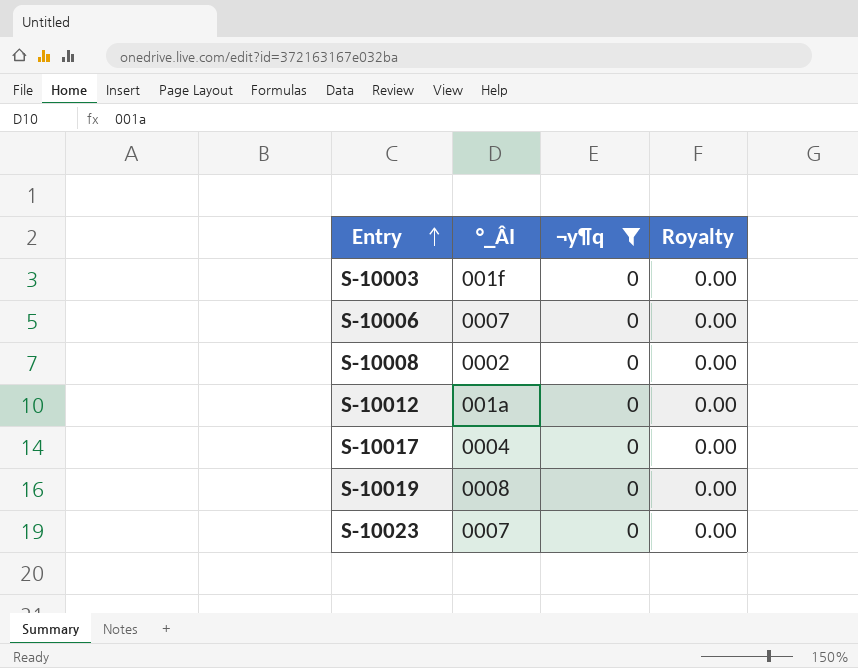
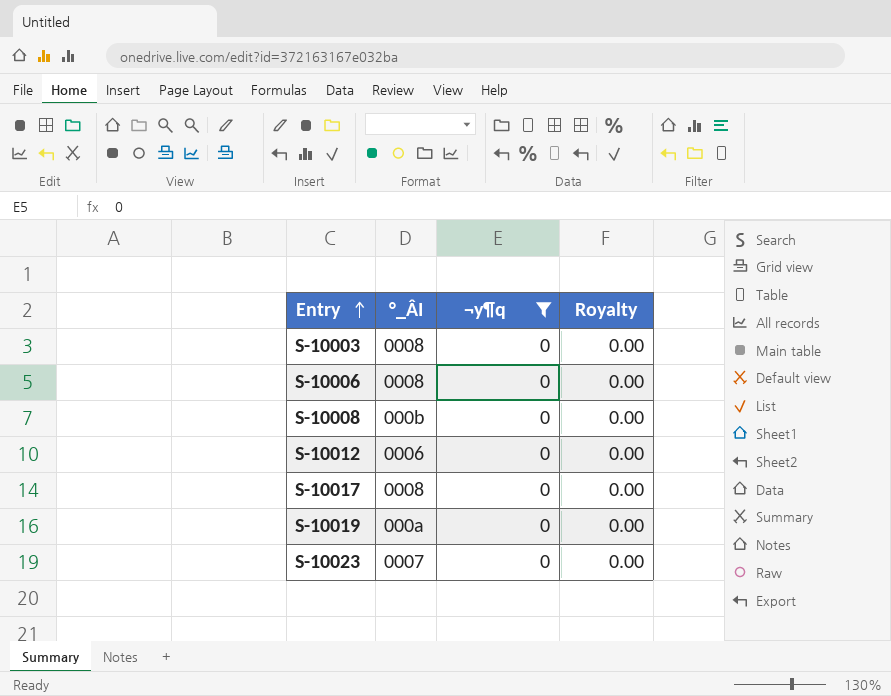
S-10003 | °_ÂI: 001f -> 0008
S-10006 | °_ÂI: 0007 -> 0008
S-10008 | °_ÂI: 0002 -> 000b
S-10012 | °_ÂI: 001a -> 0006
S-10017 | °_ÂI: 0004 -> 0008
S-10019 | °_ÂI: 0008 -> 000a

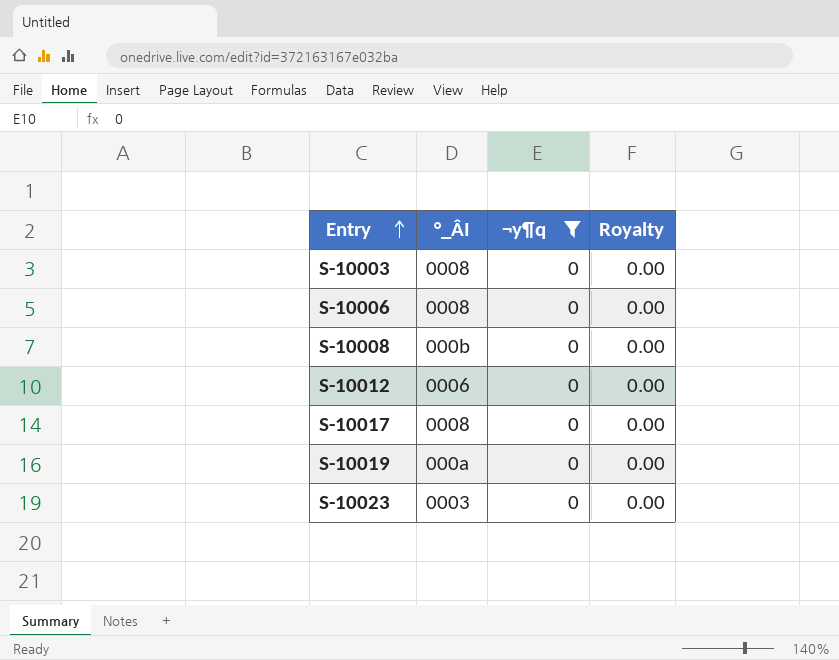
S-10023 | °_ÂI: 0007 -> 0003

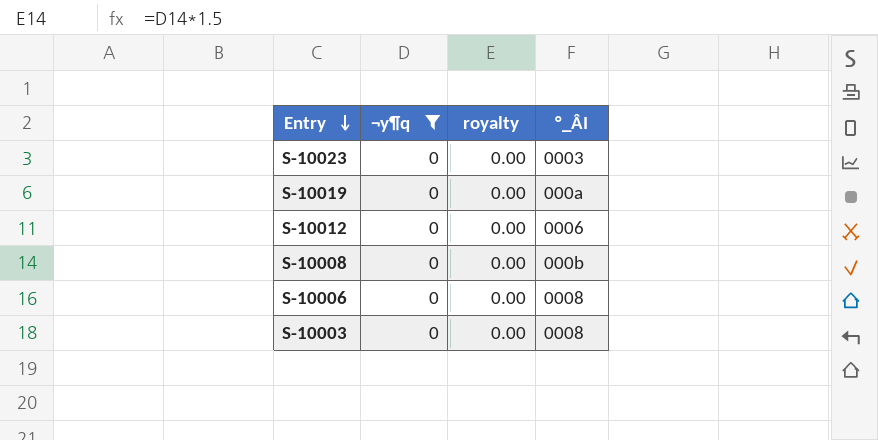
row order: Entry ascending -> Entry descending
column name: Royalty -> royalty
column °_ÂI | position: 2 -> 4
row S-10017: 0008 | 0 | 0.00 -> none

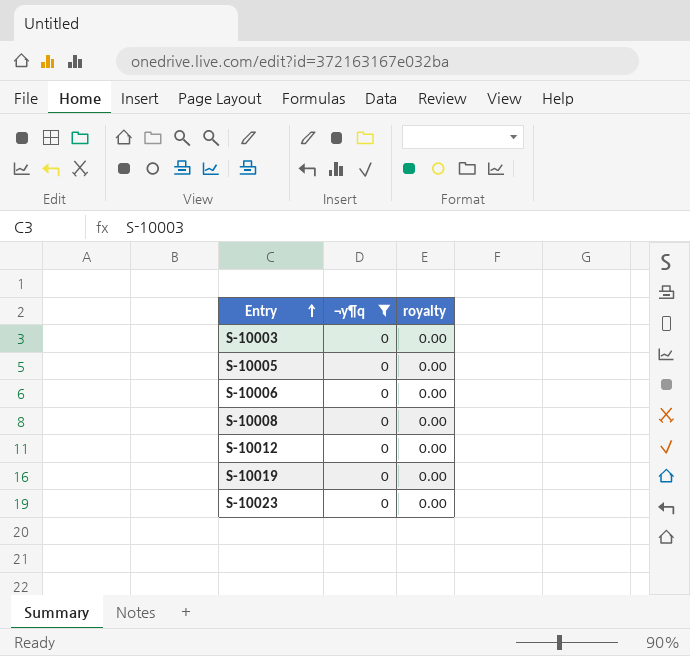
row order: Entry descending -> Entry ascending
column °_ÂI | position: 4 -> none
row S-10005: none -> 0 | 0.00

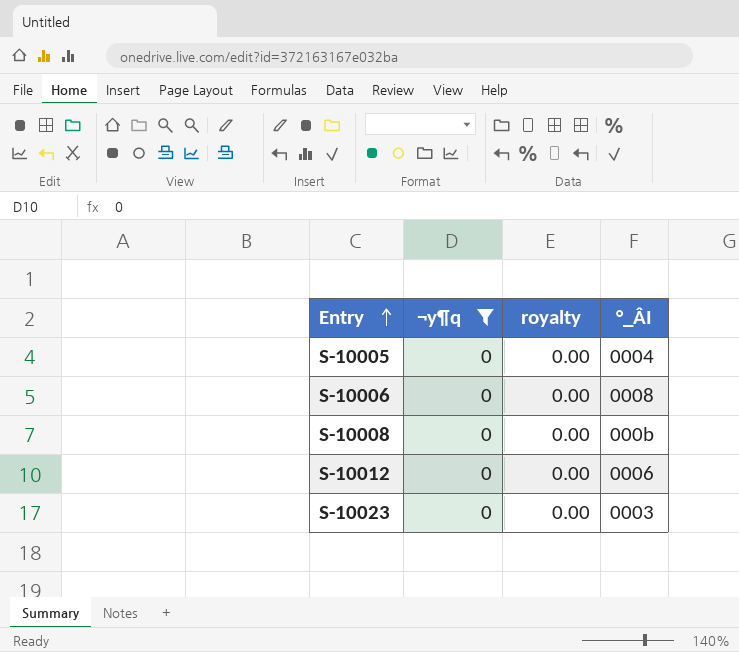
column °_ÂI | position: none -> 4
row S-10003: 0 | 0.00 -> none
row S-10019: 0 | 0.00 -> none

